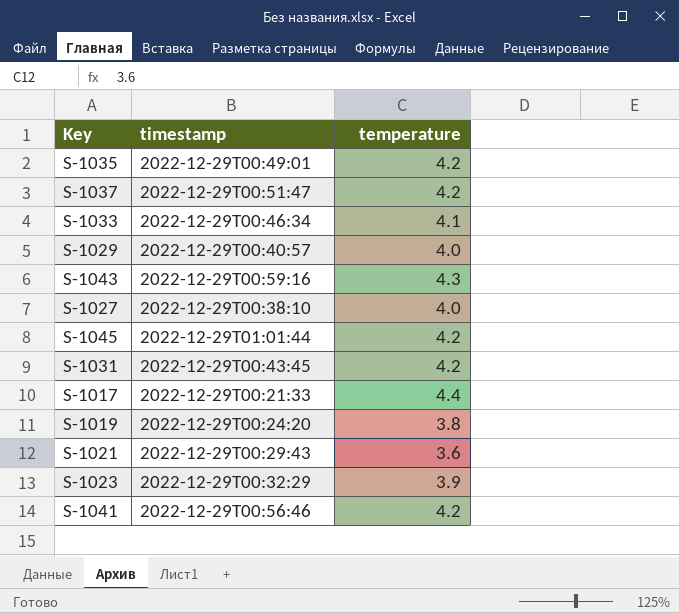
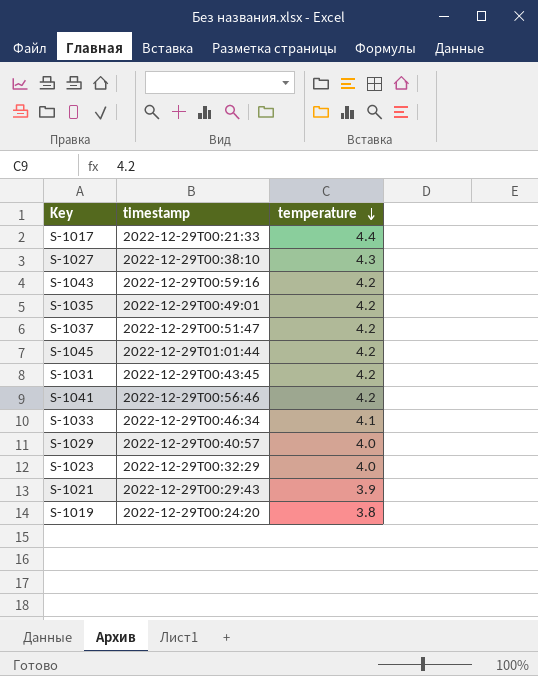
row order: none -> temperature descending
S-1027 | temperature: 4.0 -> 4.3
S-1043 | temperature: 4.3 -> 4.2
S-1023 | temperature: 3.9 -> 4.0
S-1021 | temperature: 3.6 -> 3.9

